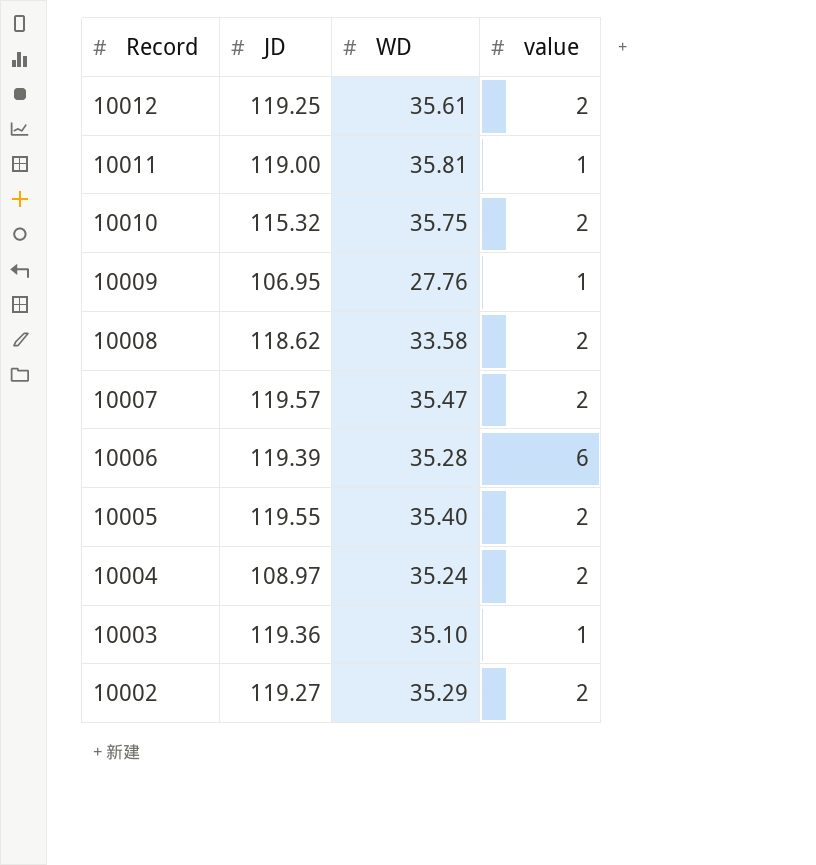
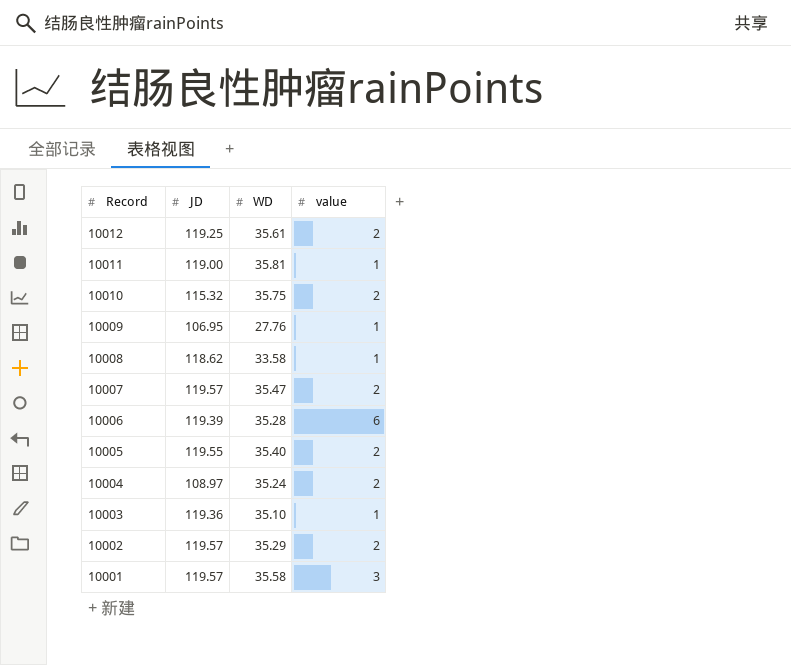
10008 | value: 2 -> 1
10002 | JD: 119.27 -> 119.57
row 10001: none -> 119.57 | 35.58 | 3

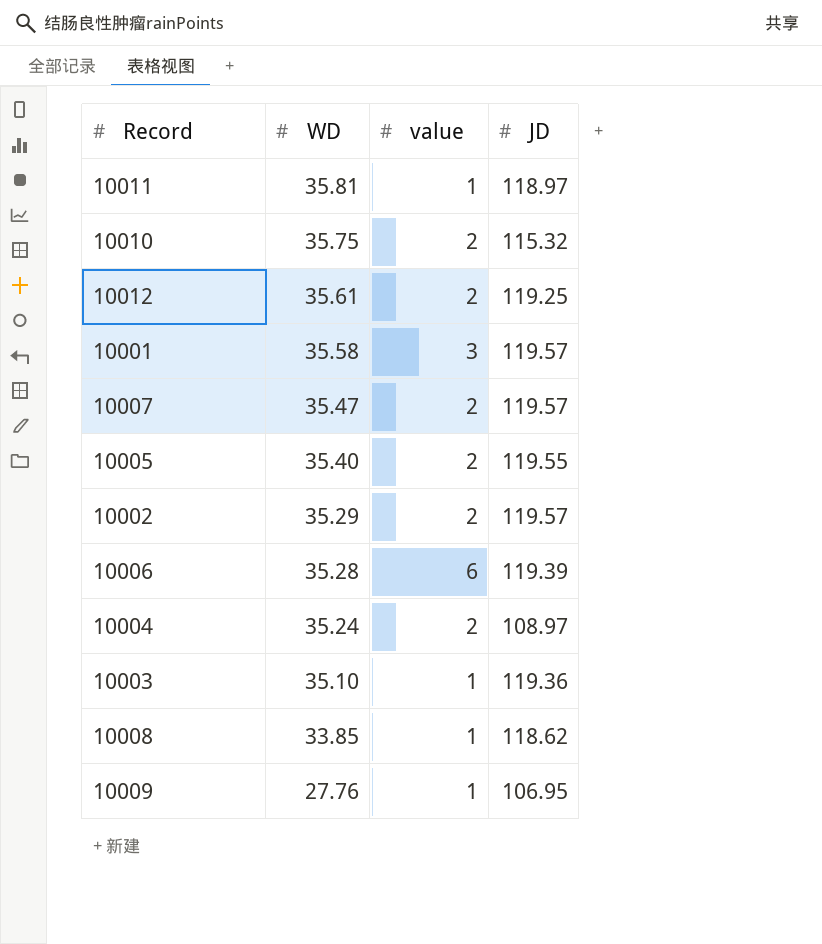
row order: Record descending -> WD descending
column JD | position: 2 -> 4
10011 | JD: 119.00 -> 118.97
10008 | WD: 33.58 -> 33.85

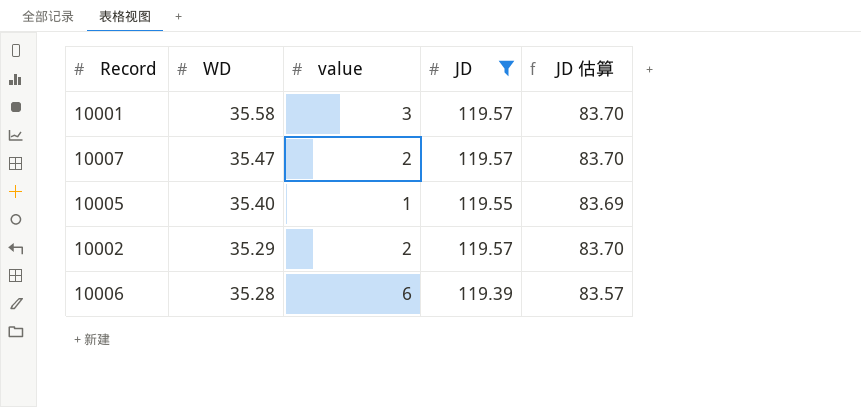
filter: none -> JD >= 119.39
column JD 估算 | formula: none -> [JD] * 0.7
10005 | value: 2 -> 1

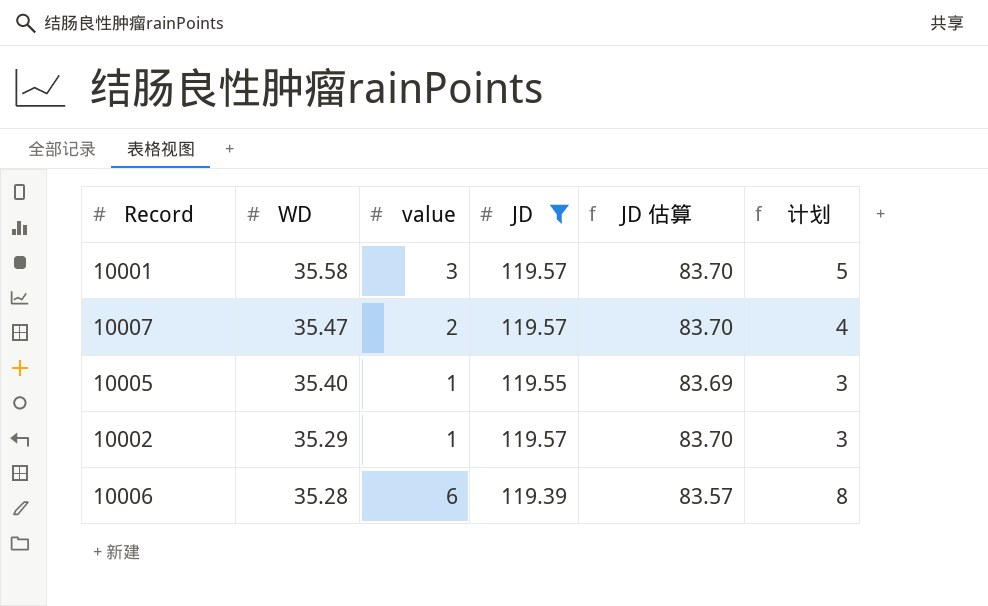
column 计划 | formula: none -> [value] + 2
10002 | value: 2 -> 1

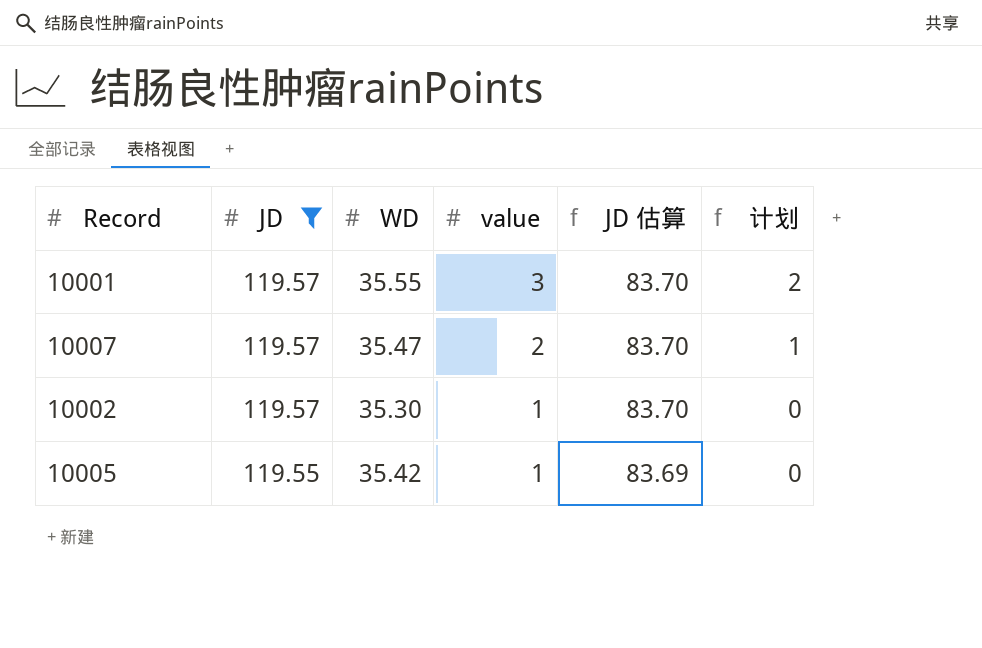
row order: WD descending -> JD descending
column JD | position: 4 -> 2
column 计划 | formula: [value] + 2 -> [value] - 1
row 10006: 35.28 | 6 | 119.39 | 83.57 | 8 -> none
10001 | WD: 35.58 -> 35.55
10002 | WD: 35.29 -> 35.30
10005 | WD: 35.40 -> 35.42

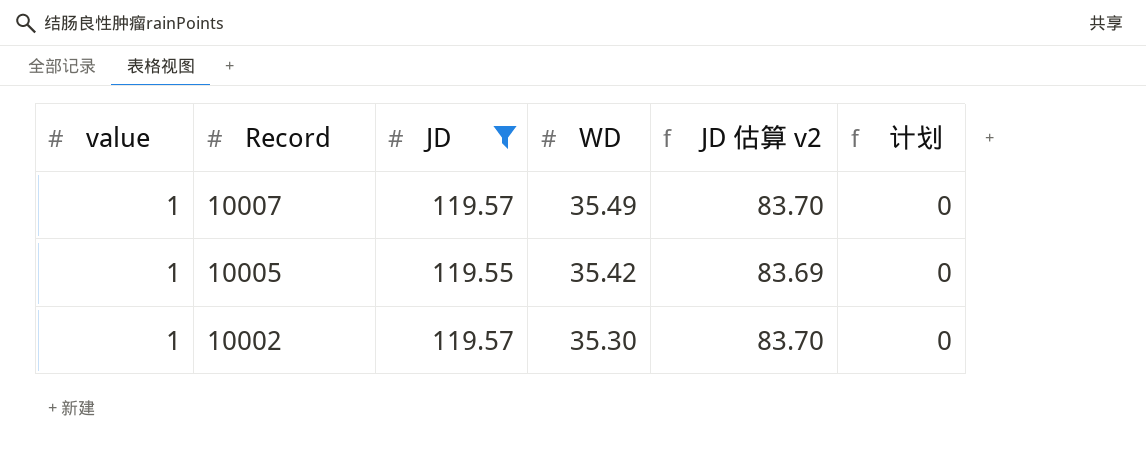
row order: JD descending -> Record descending
column value | position: 4 -> 1
column name: JD 估算 -> JD 估算 v2
row 10001: 119.57 | 35.55 | 3 | 83.70 | 2 -> none
10007 | value: 2 -> 1
10007 | WD: 35.47 -> 35.49
10007 | 计划: 1 -> 0

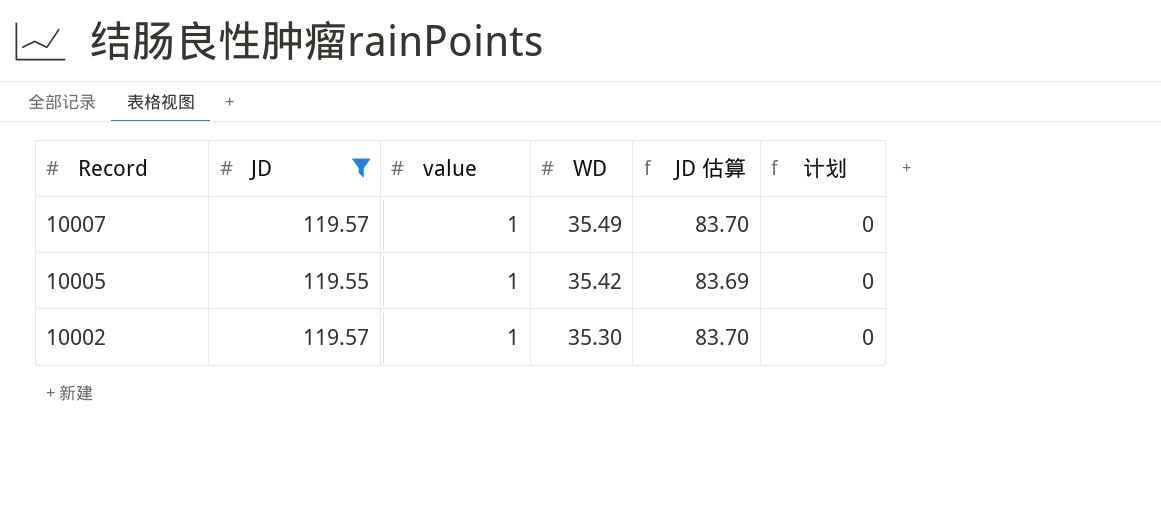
column value | position: 1 -> 3
column name: JD 估算 v2 -> JD 估算

